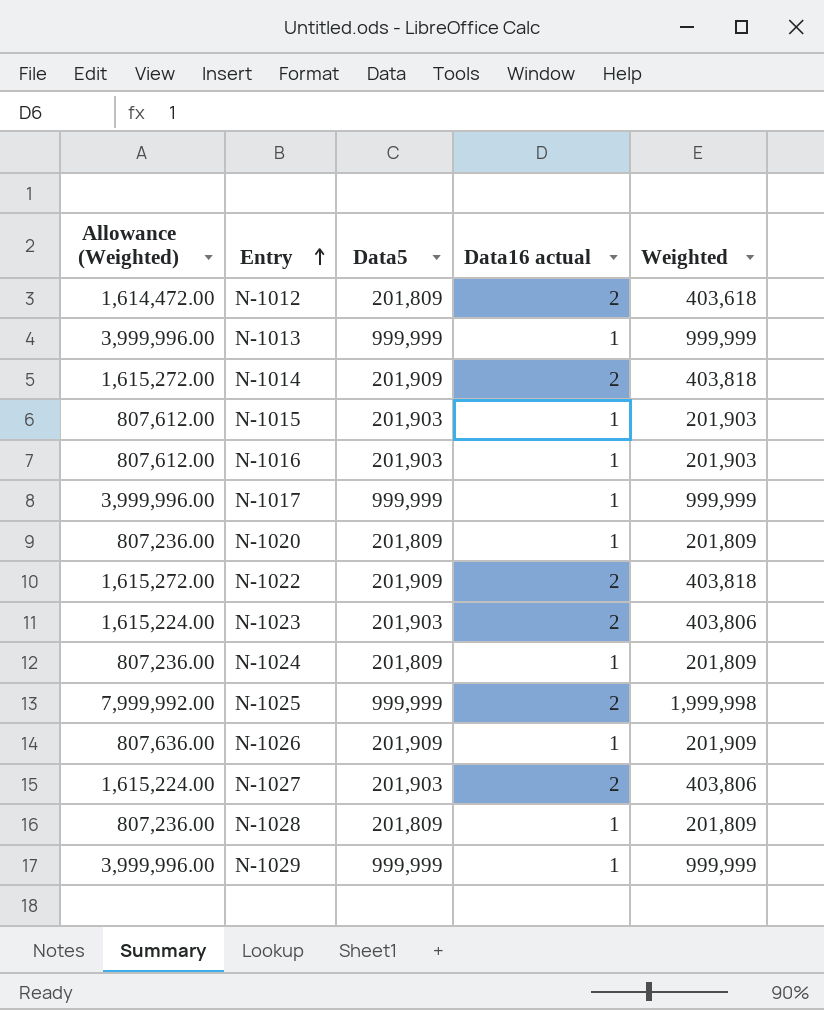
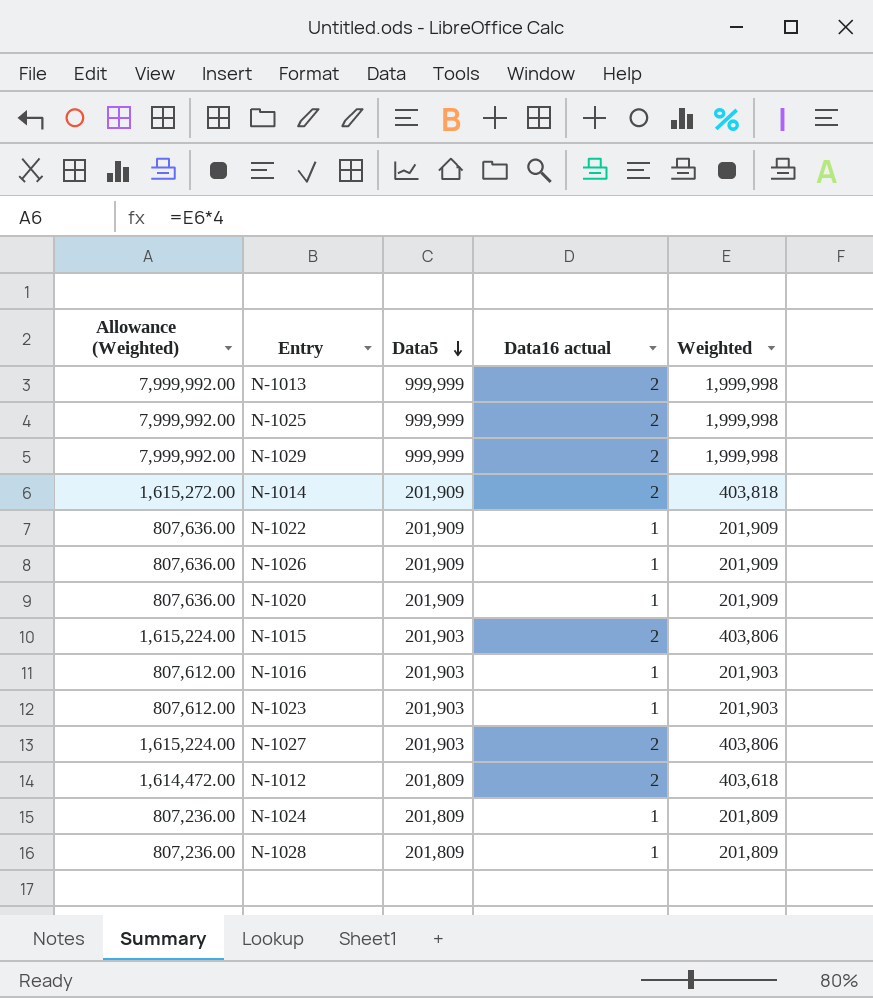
row order: Entry ascending -> Data5 descending
row N-1017: 3,999,996.00 | 999,999 | 1 | 999,999 -> none
N-1013 | Allowance (Weighted): 3,999,996.00 -> 7,999,992.00
N-1013 | Data16 actual: 1 -> 2
N-1013 | Weighted: 999,999 -> 1,999,998
N-1029 | Allowance (Weighted): 3,999,996.00 -> 7,999,992.00
N-1029 | Data16 actual: 1 -> 2
N-1029 | Weighted: 999,999 -> 1,999,998
N-1022 | Allowance (Weighted): 1,615,272.00 -> 807,636.00
N-1022 | Data16 actual: 2 -> 1
N-1022 | Weighted: 403,818 -> 201,909
N-1020 | Allowance (Weighted): 807,236.00 -> 807,636.00
N-1020 | Data5: 201,809 -> 201,909
N-1020 | Weighted: 201,809 -> 201,909
N-1015 | Allowance (Weighted): 807,612.00 -> 1,615,224.00
N-1015 | Data16 actual: 1 -> 2
N-1015 | Weighted: 201,903 -> 403,806
N-1023 | Allowance (Weighted): 1,615,224.00 -> 807,612.00
N-1023 | Data16 actual: 2 -> 1
N-1023 | Weighted: 403,806 -> 201,903

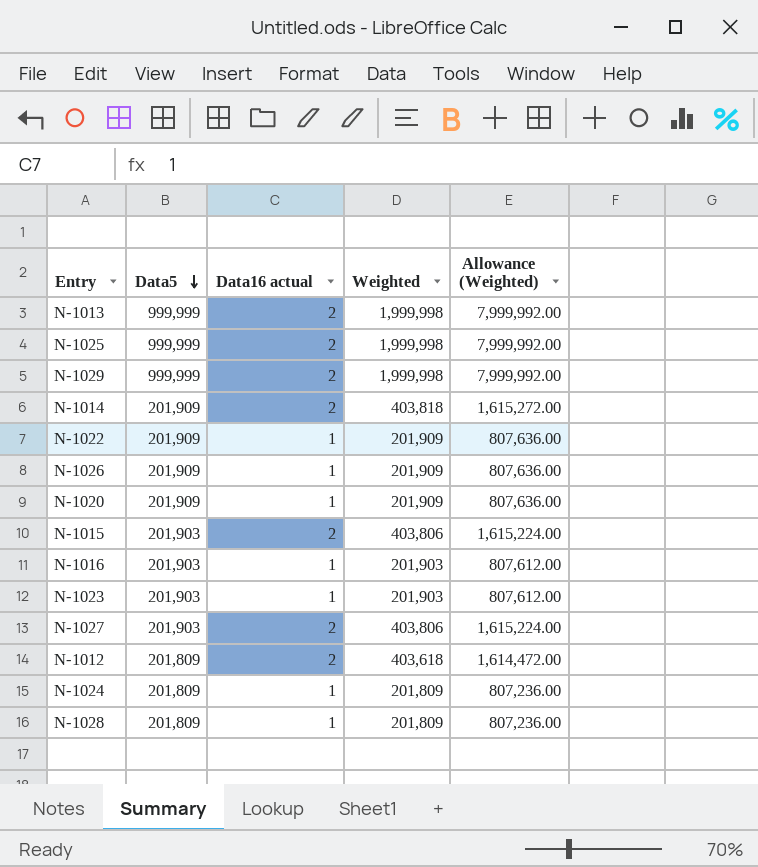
column Allowance (Weighted) | position: 1 -> 5

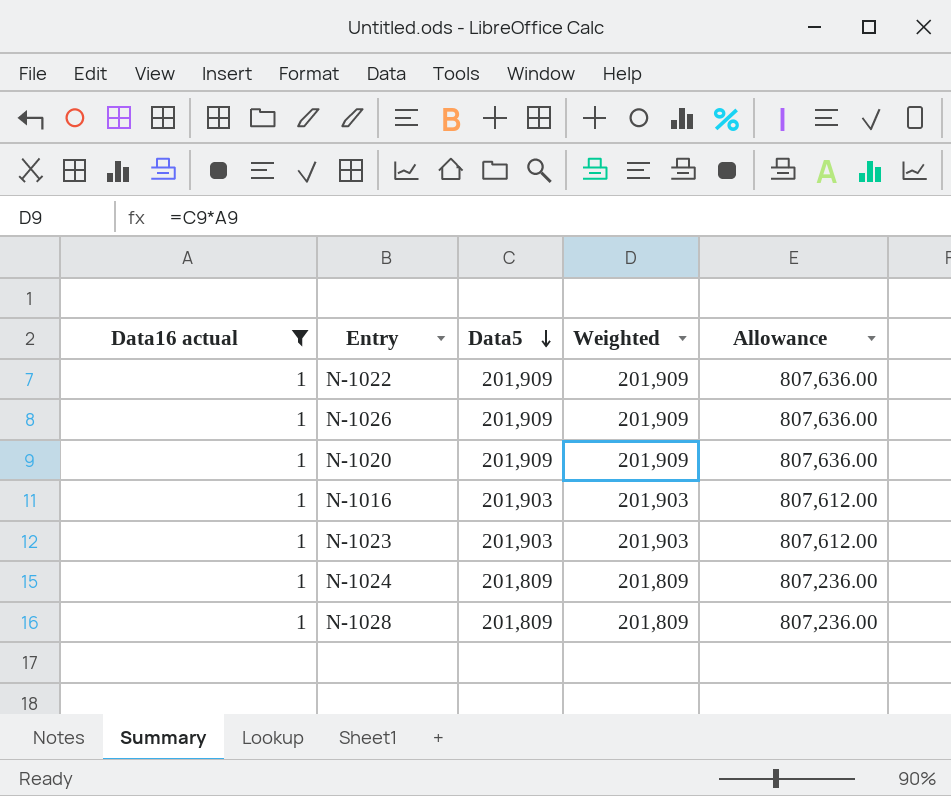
filter: none -> Data16 actual = 1
column Data16 actual | position: 3 -> 1
column name: Allowance (Weighted) -> Allowance

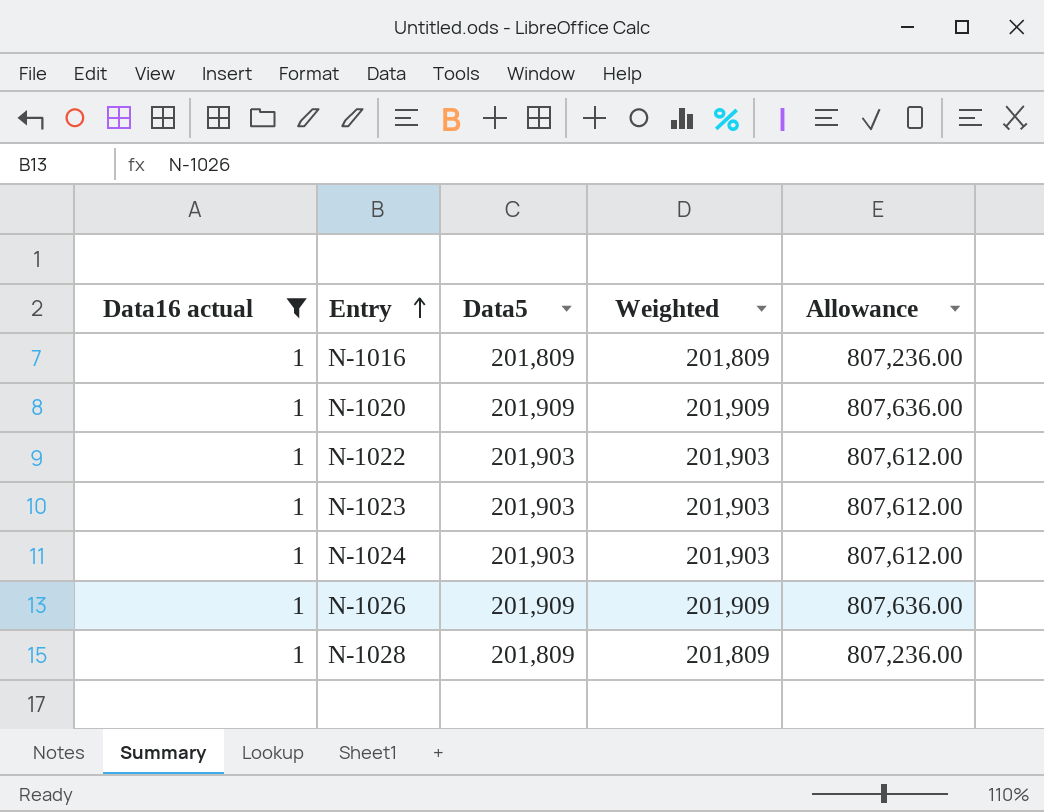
row order: Data5 descending -> Entry ascending
N-1016 | Data5: 201,903 -> 201,809
N-1016 | Weighted: 201,903 -> 201,809
N-1016 | Allowance: 807,612.00 -> 807,236.00
N-1022 | Data5: 201,909 -> 201,903
N-1022 | Weighted: 201,909 -> 201,903
N-1022 | Allowance: 807,636.00 -> 807,612.00
N-1024 | Data5: 201,809 -> 201,903
N-1024 | Weighted: 201,809 -> 201,903
N-1024 | Allowance: 807,236.00 -> 807,612.00

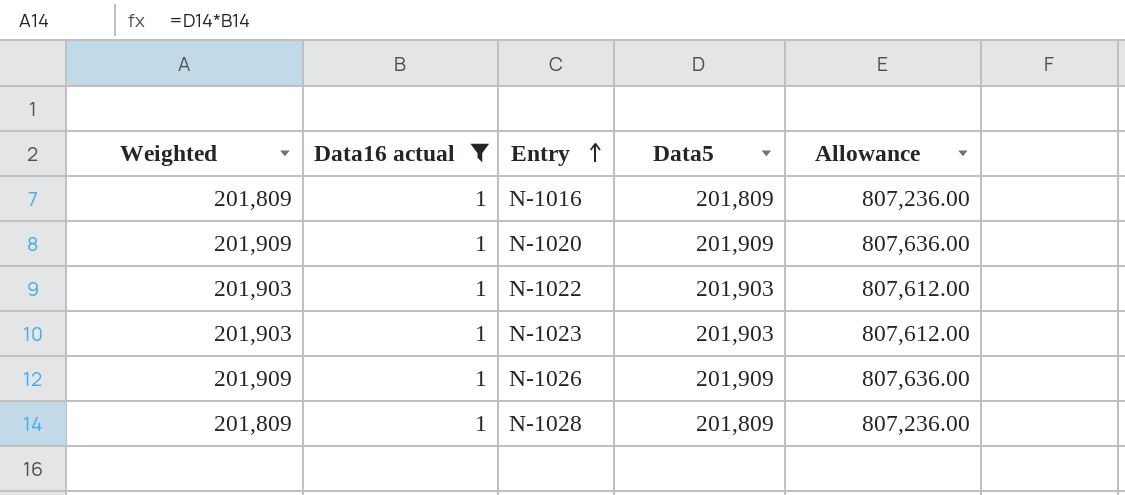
column Weighted | position: 4 -> 1
row N-1024: 1 | 201,903 | 201,903 | 807,612.00 -> none

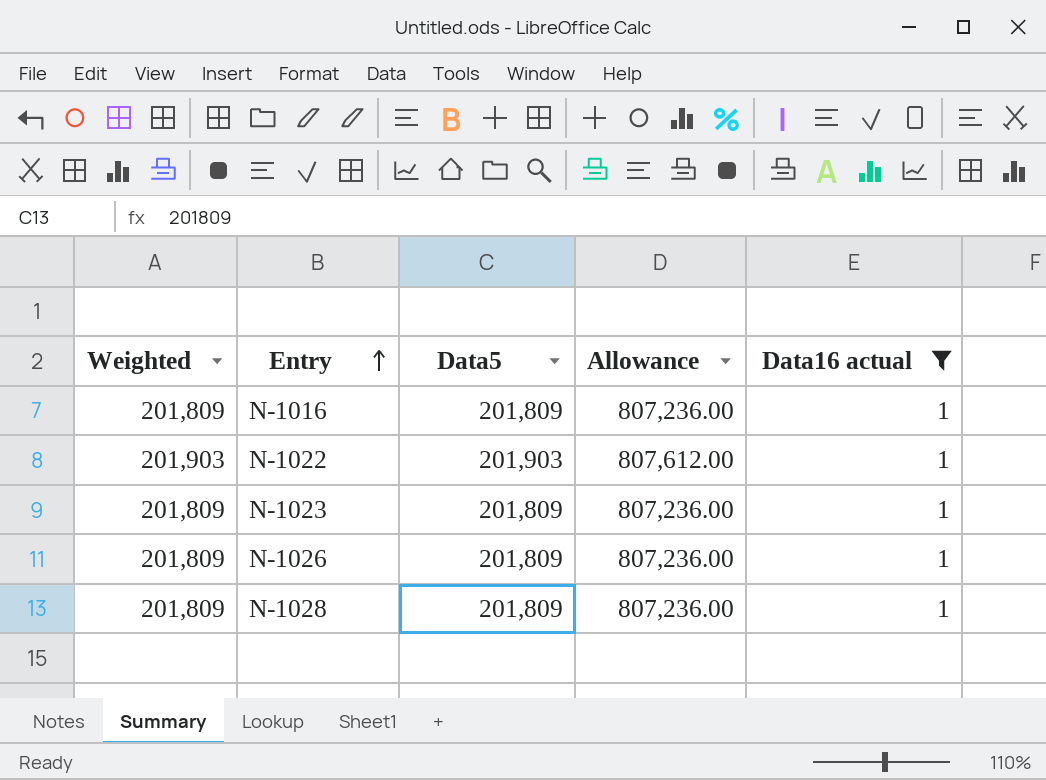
column Data16 actual | position: 2 -> 5
row N-1020: 201,909 | 1 | 201,909 | 807,636.00 -> none
N-1023 | Weighted: 201,903 -> 201,809
N-1023 | Data5: 201,903 -> 201,809
N-1023 | Allowance: 807,612.00 -> 807,236.00
N-1026 | Weighted: 201,909 -> 201,809
N-1026 | Data5: 201,909 -> 201,809
N-1026 | Allowance: 807,636.00 -> 807,236.00

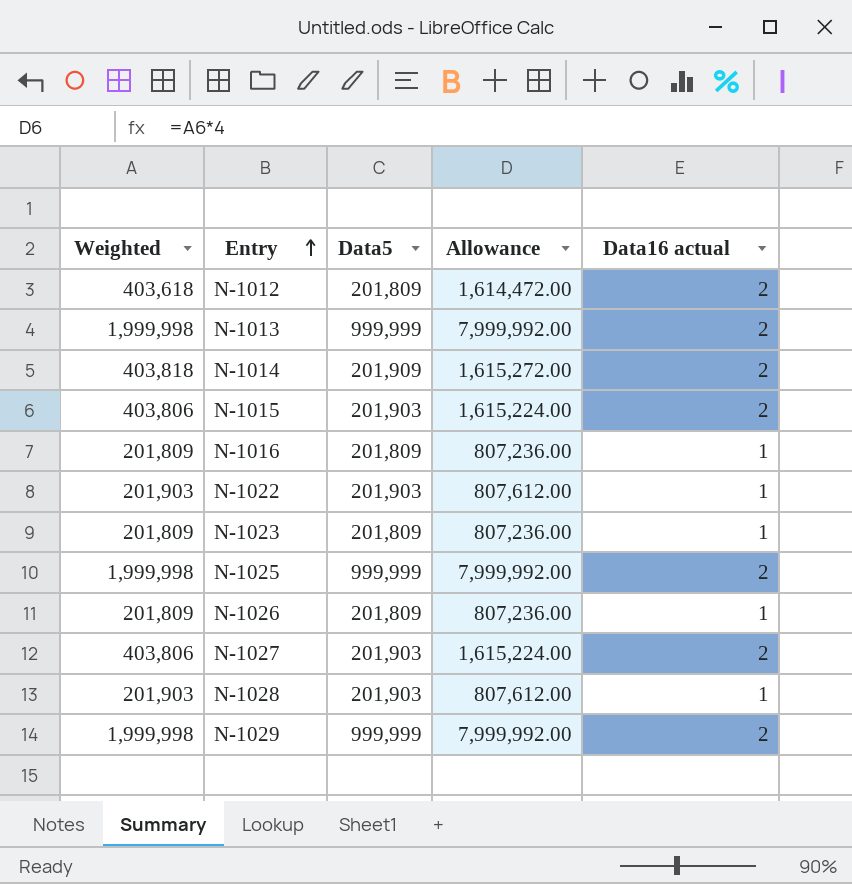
filter: Data16 actual = 1 -> none
N-1028 | Weighted: 201,809 -> 201,903
N-1028 | Data5: 201,809 -> 201,903
N-1028 | Allowance: 807,236.00 -> 807,612.00

